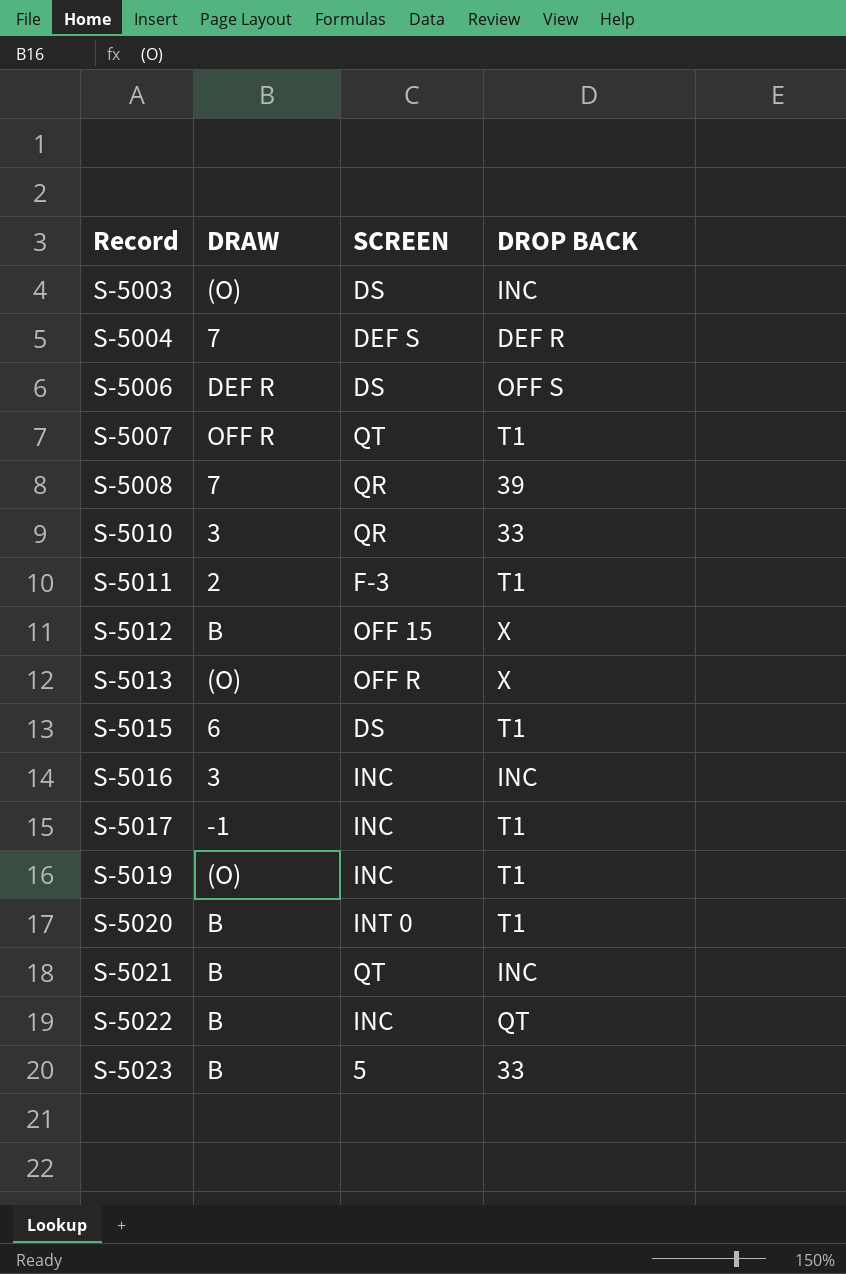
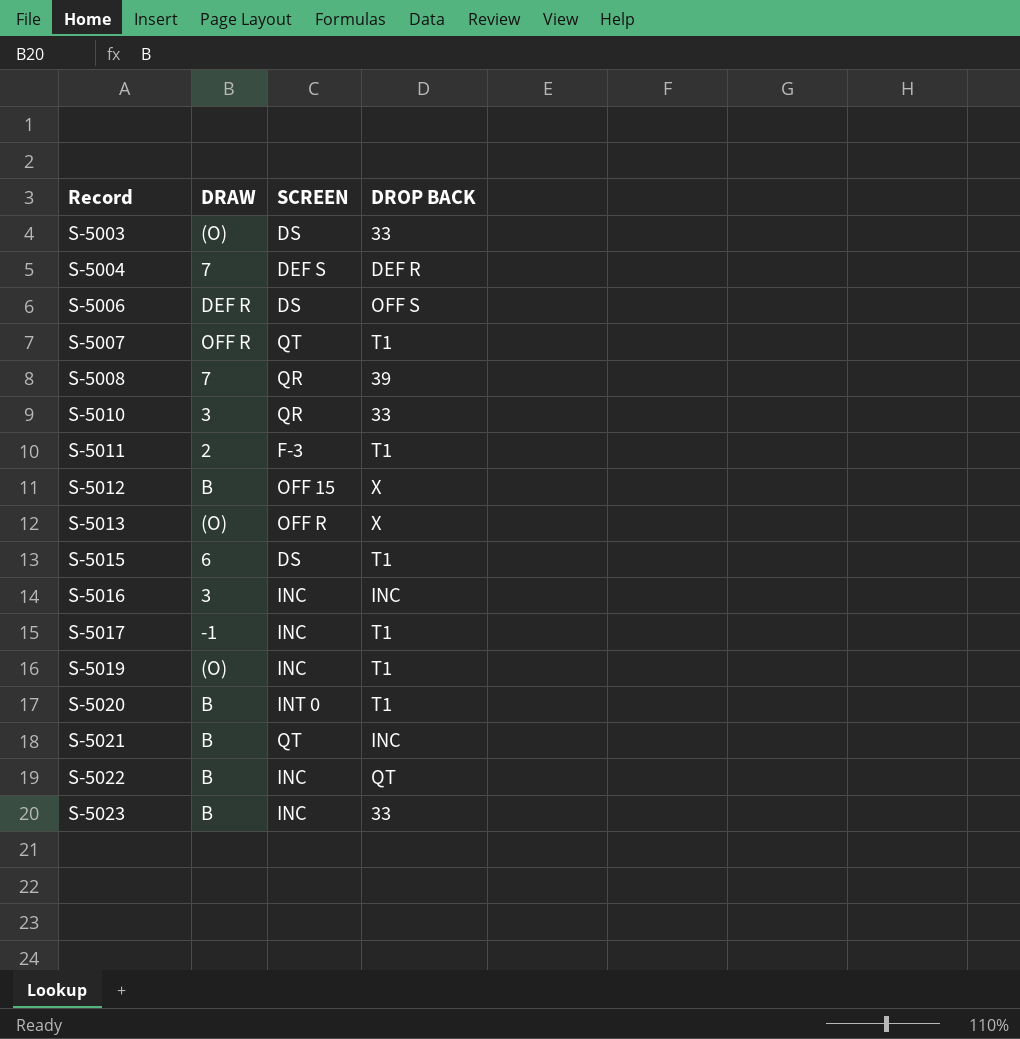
S-5003 | DROP BACK: INC -> 33
S-5023 | SCREEN: 5 -> INC

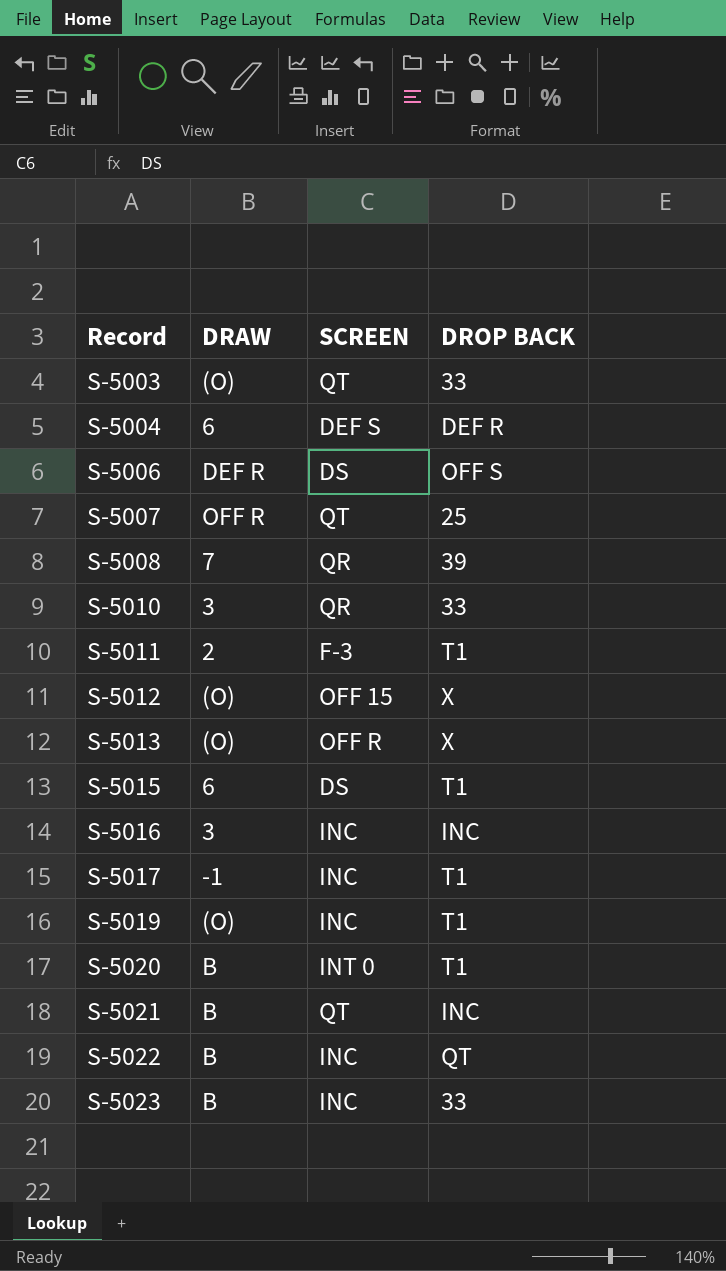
S-5003 | SCREEN: DS -> QT
S-5004 | DRAW: 7 -> 6
S-5007 | DROP BACK: T1 -> 25
S-5012 | DRAW: B -> (O)

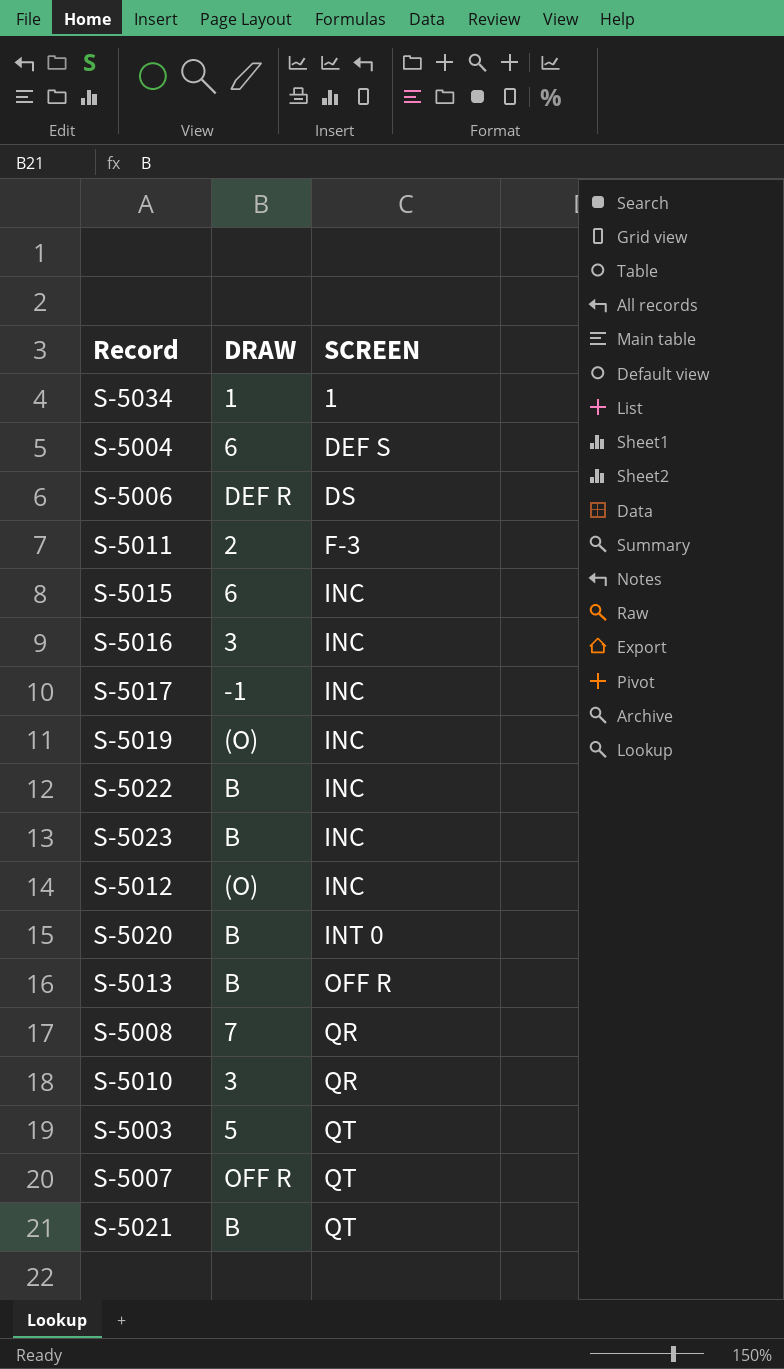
row order: Record ascending -> SCREEN ascending
column DROP BACK | position: 4 -> none
row S-5034: none -> 1 | 1
S-5015 | SCREEN: DS -> INC
S-5012 | SCREEN: OFF 15 -> INC
S-5013 | DRAW: (O) -> B
S-5003 | DRAW: (O) -> 5

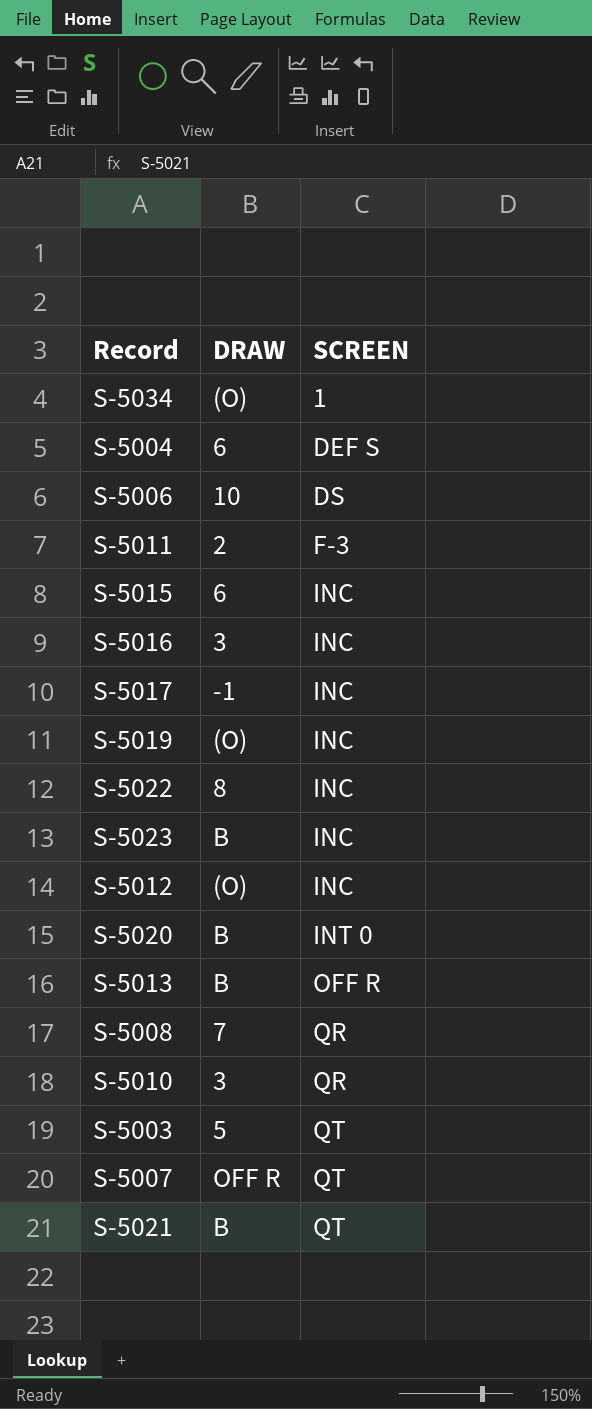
S-5034 | DRAW: 1 -> (O)
S-5006 | DRAW: DEF R -> 10
S-5022 | DRAW: B -> 8

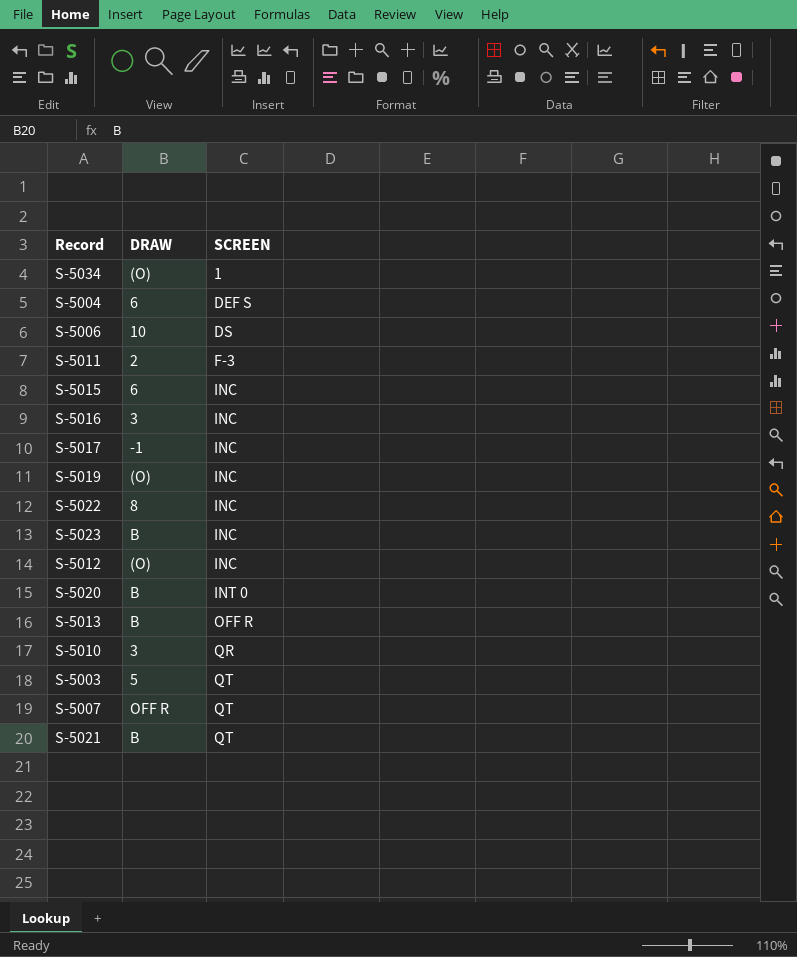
row S-5008: 7 | QR -> none

